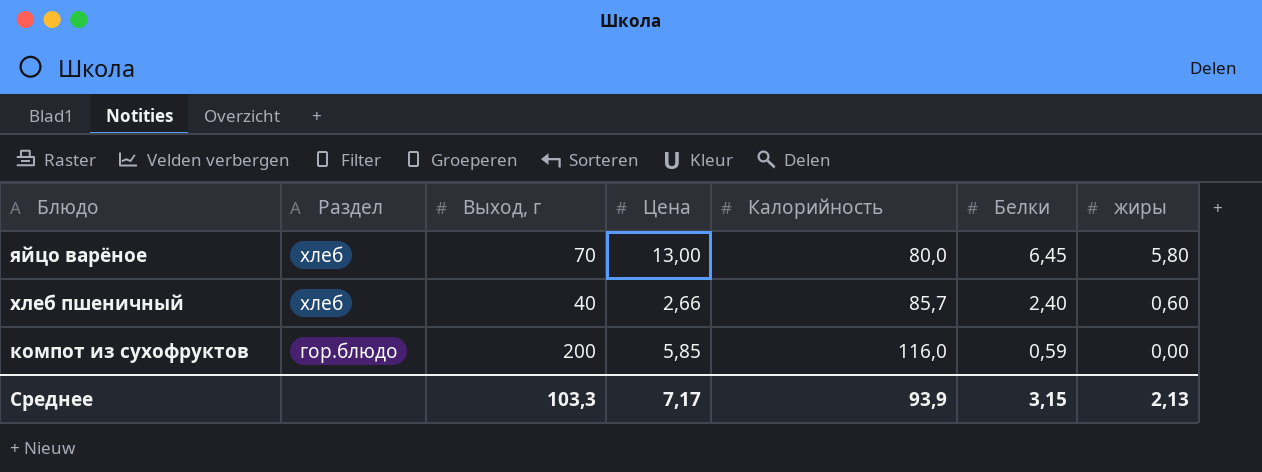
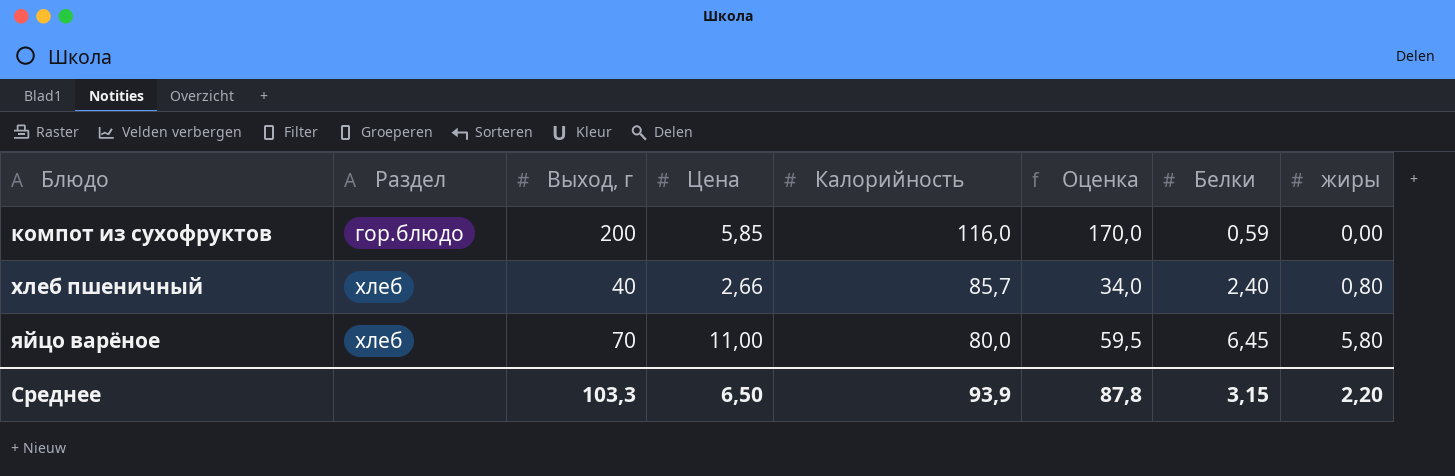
row order: Блюдо descending -> Блюдо ascending
column Оценка | formula: none -> [Выход, г] * 0,85
хлеб пшеничный | жиры: 0,60 -> 0,80
яйцо варёное | Цена: 13,00 -> 11,00
Среднее | Цена: 7,17 -> 6,50
Среднее | жиры: 2,13 -> 2,20

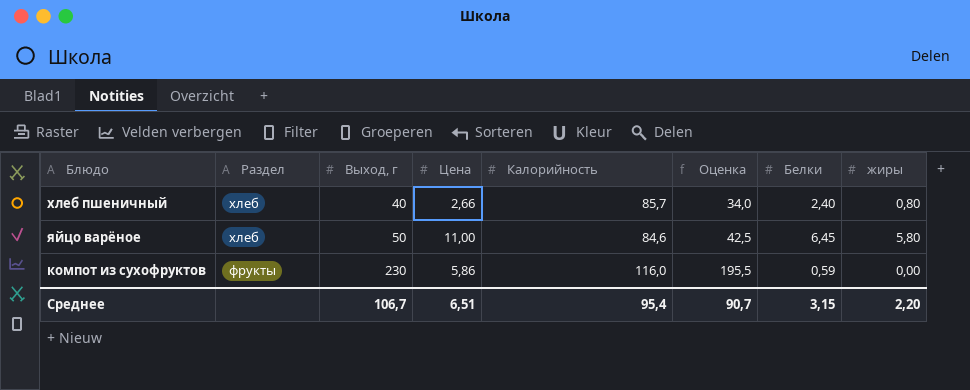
row order: Блюдо ascending -> Раздел descending
яйцо варёное | Выход, г: 70 -> 50
яйцо варёное | Калорийность: 80,0 -> 84,6
яйцо варёное | Оценка: 59,5 -> 42,5
компот из сухофруктов | Раздел: гор.блюдо -> фрукты
компот из сухофруктов | Выход, г: 200 -> 230
компот из сухофруктов | Цена: 5,85 -> 5,86
компот из сухофруктов | Оценка: 170,0 -> 195,5
Среднее | Выход, г: 103,3 -> 106,7
Среднее | Цена: 6,50 -> 6,51
Среднее | Калорийность: 93,9 -> 95,4
Среднее | Оценка: 87,8 -> 90,7

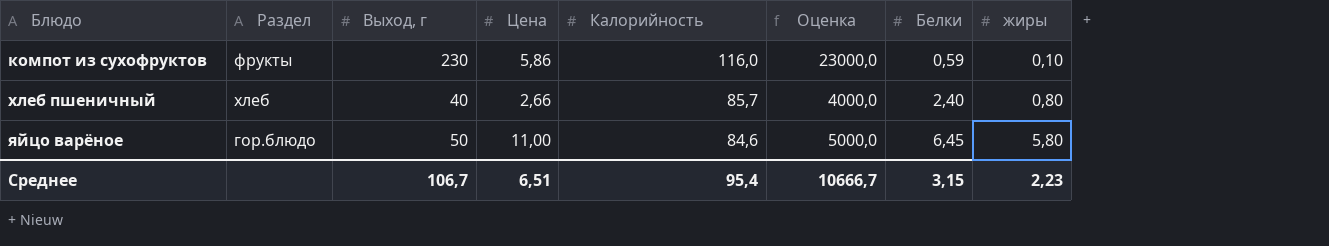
row order: Раздел descending -> Блюдо ascending
column Оценка | formula: [Выход, г] * 0,85 -> [Выход, г] * 100
компот из сухофруктов | жиры: 0,00 -> 0,10
яйцо варёное | Раздел: хлеб -> гор.блюдо
Среднее | Оценка: 90,7 -> 10666,7
Среднее | жиры: 2,20 -> 2,23

